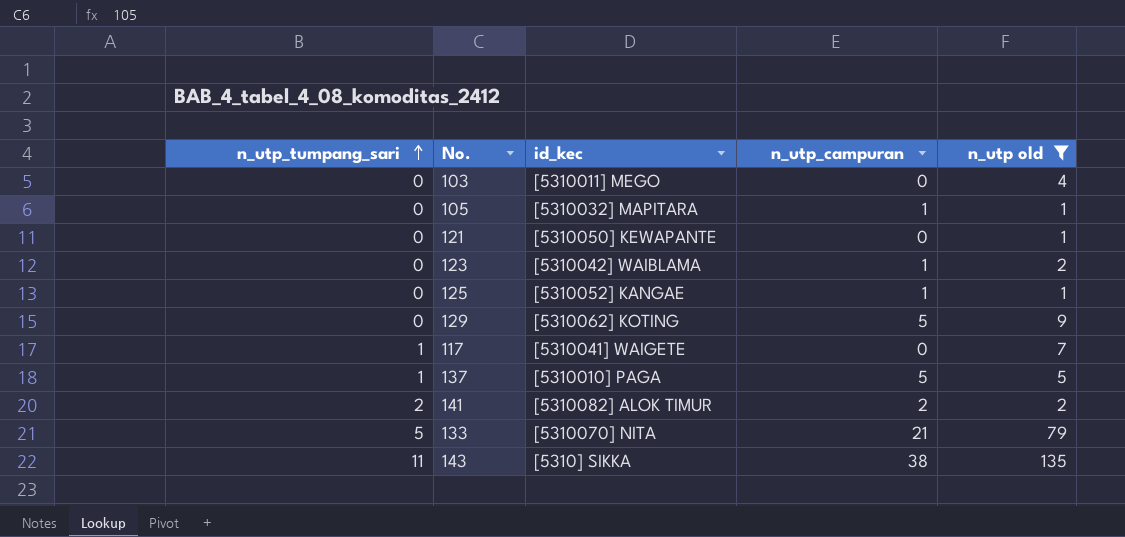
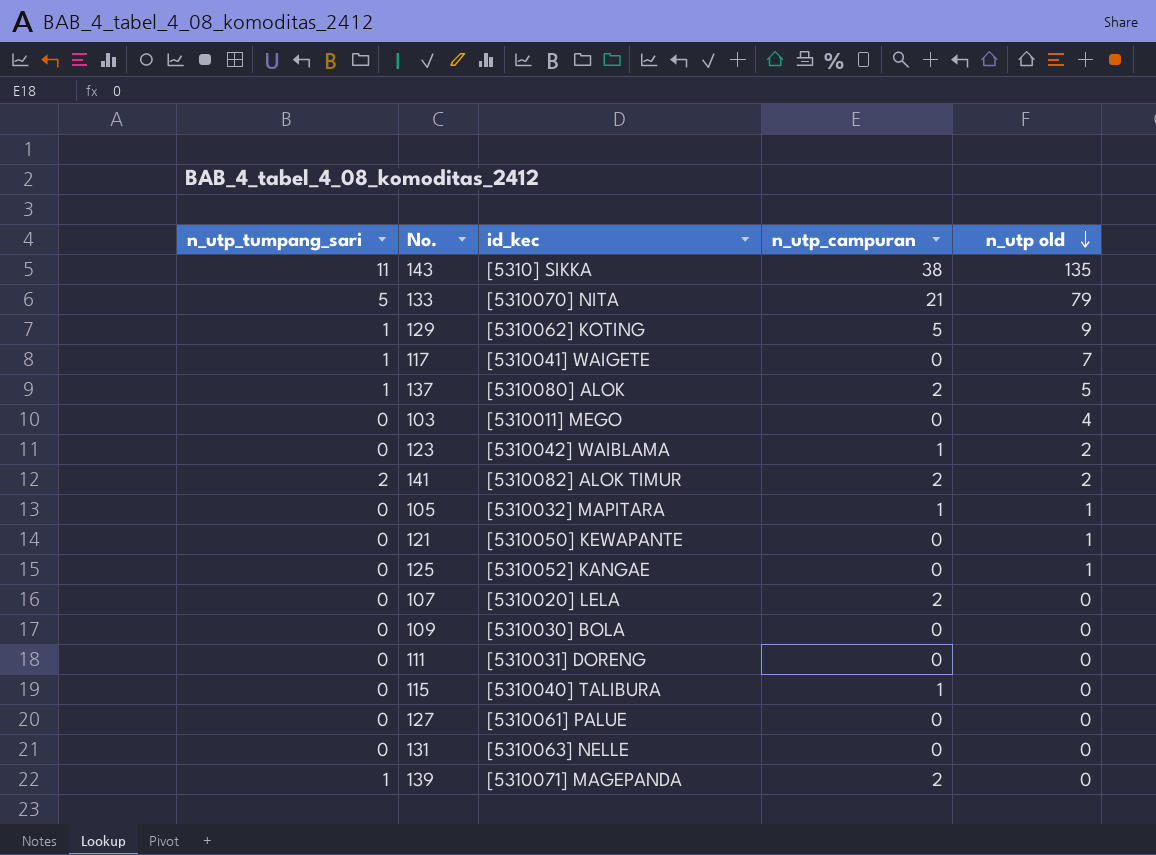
filter: n_utp old != 0 -> none
row order: n_utp_tumpang_sari ascending -> n_utp old descending
129 | n_utp_tumpang_sari: 0 -> 1
137 | id_kec: [5310010] PAGA -> [5310080] ALOK
137 | n_utp_campuran: 5 -> 2
125 | n_utp_campuran: 1 -> 0

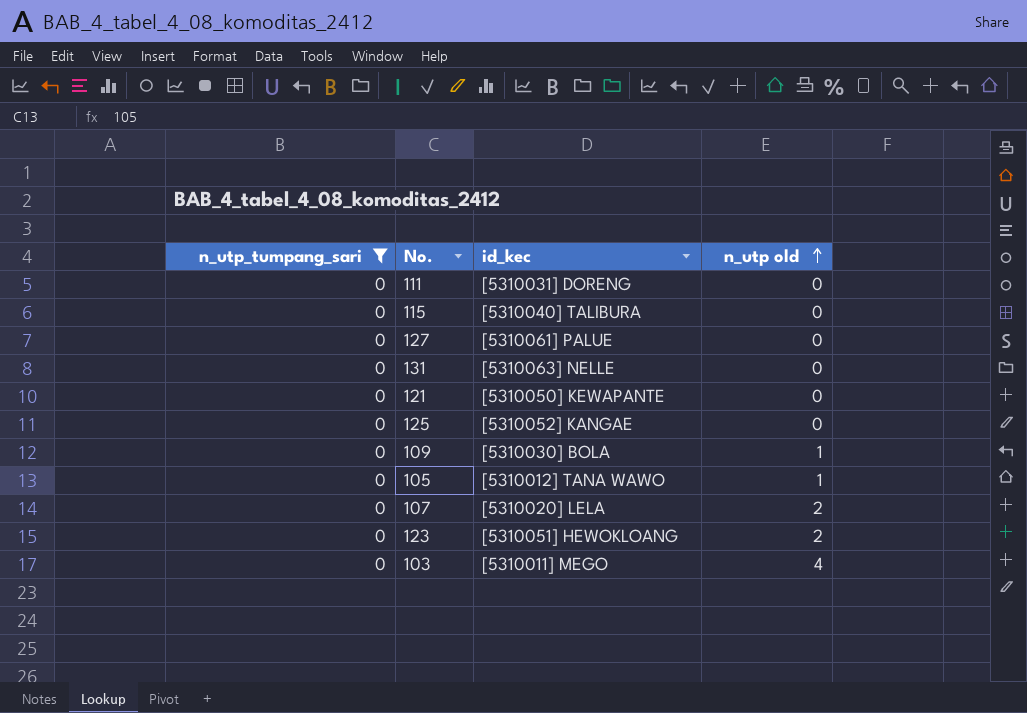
filter: none -> n_utp_tumpang_sari = 0
row order: n_utp old descending -> n_utp old ascending
column n_utp_campuran | position: 4 -> none
121 | n_utp old: 1 -> 0
125 | n_utp old: 1 -> 0
109 | n_utp old: 0 -> 1
105 | id_kec: [5310032] MAPITARA -> [5310012] TANA WAWO
107 | n_utp old: 0 -> 2
123 | id_kec: [5310042] WAIBLAMA -> [5310051] HEWOKLOANG

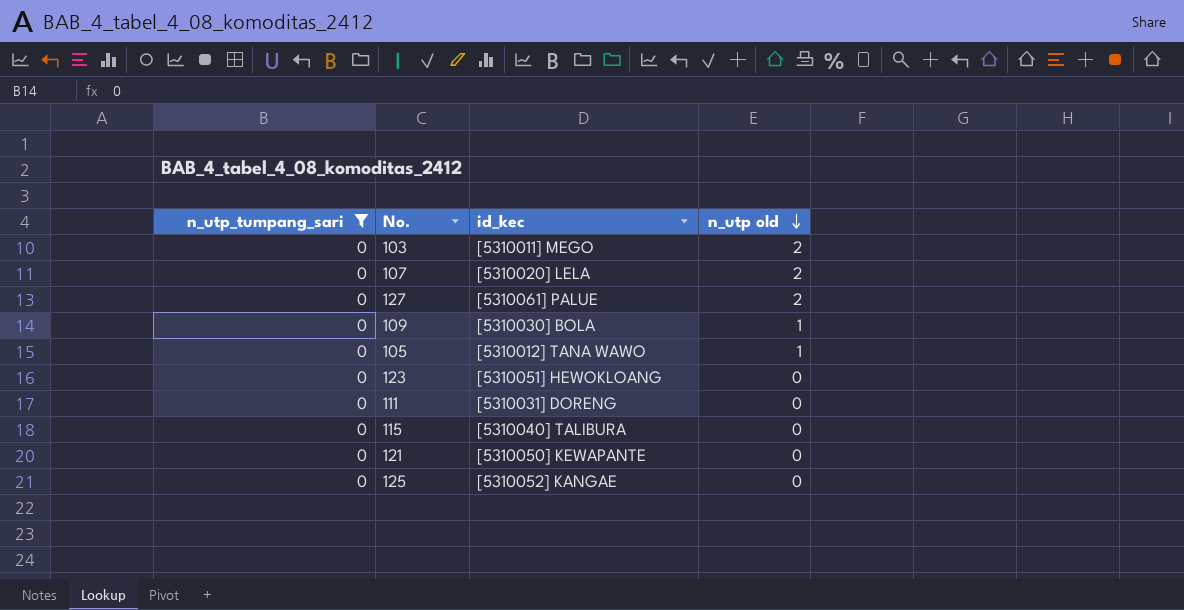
row order: n_utp old ascending -> n_utp old descending
row 131: 0 | [5310063] NELLE | 0 -> none
103 | n_utp old: 4 -> 2
127 | n_utp old: 0 -> 2
123 | n_utp old: 2 -> 0

